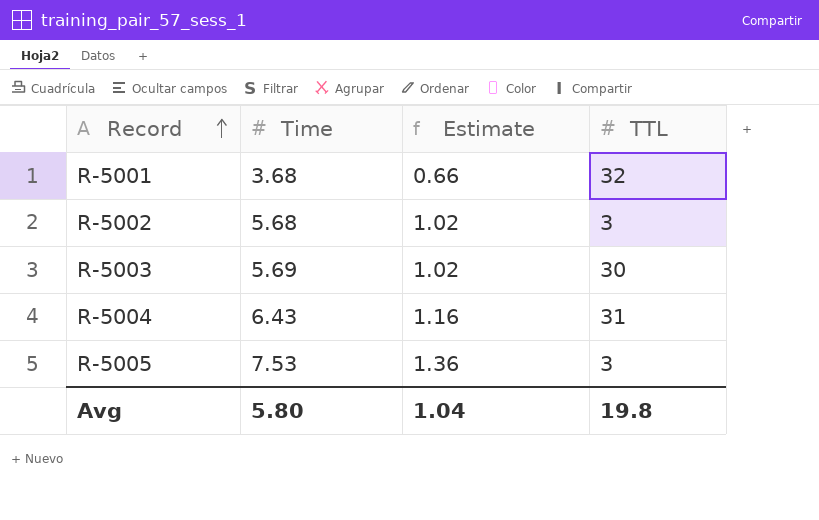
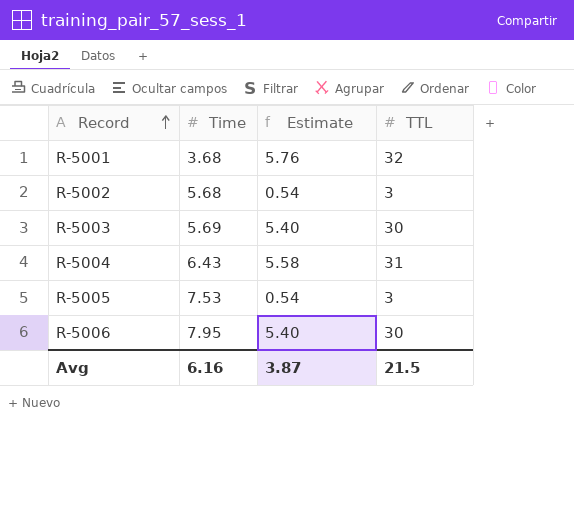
column Estimate | formula: [Time] * 0.18 -> [TTL] * 0.18
row R-5006: none -> 7.95 | 5.40 | 30
Avg | Time: 5.80 -> 6.16
Avg | Estimate: 1.04 -> 3.87
Avg | TTL: 19.8 -> 21.5

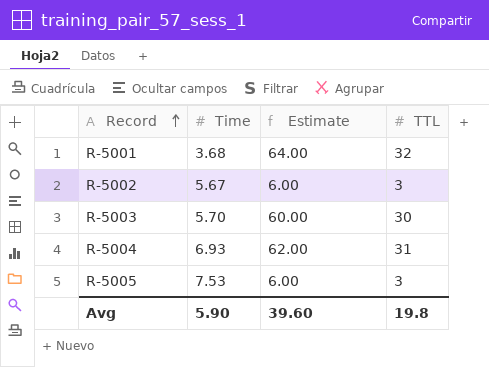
column Estimate | formula: [TTL] * 0.18 -> [TTL] * 2
row R-5006: 7.95 | 5.40 | 30 -> none
R-5002 | Time: 5.68 -> 5.67
R-5003 | Time: 5.69 -> 5.70
R-5004 | Time: 6.43 -> 6.93
Avg | Time: 6.16 -> 5.90
Avg | Estimate: 3.87 -> 39.60
Avg | TTL: 21.5 -> 19.8

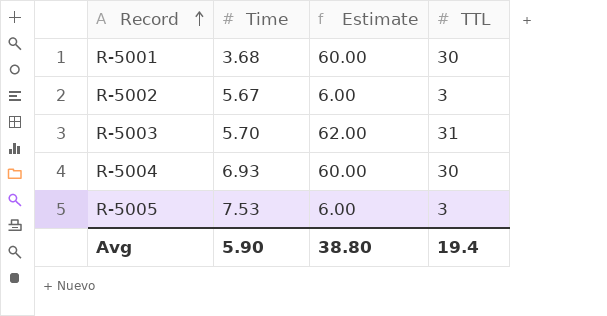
R-5001 | Estimate: 64.00 -> 60.00
R-5001 | TTL: 32 -> 30
R-5003 | Estimate: 60.00 -> 62.00
R-5003 | TTL: 30 -> 31
R-5004 | Estimate: 62.00 -> 60.00
R-5004 | TTL: 31 -> 30
Avg | Estimate: 39.60 -> 38.80
Avg | TTL: 19.8 -> 19.4

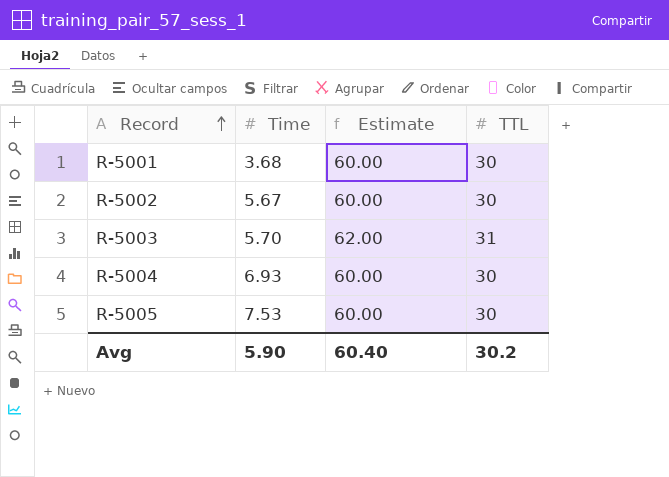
R-5002 | Estimate: 6.00 -> 60.00
R-5002 | TTL: 3 -> 30
R-5005 | Estimate: 6.00 -> 60.00
R-5005 | TTL: 3 -> 30
Avg | Estimate: 38.80 -> 60.40
Avg | TTL: 19.4 -> 30.2

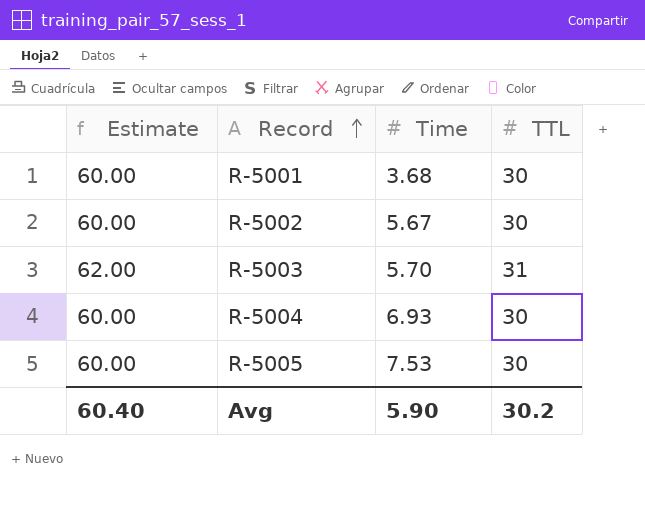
column Estimate | position: 3 -> 1

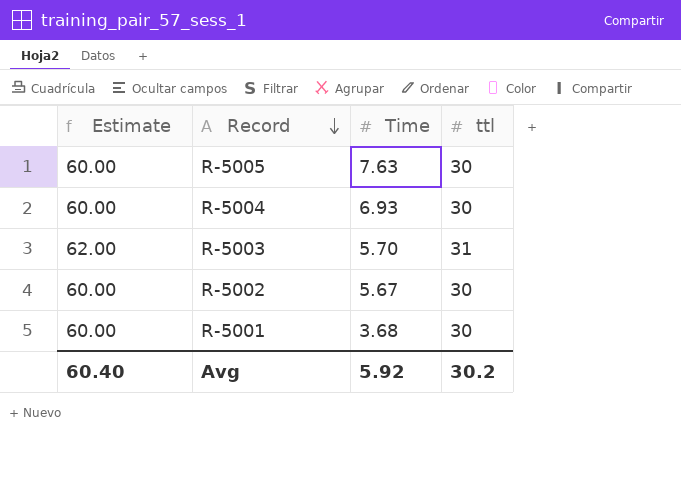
row order: Record ascending -> Record descending
column name: TTL -> ttl
R-5005 | Time: 7.53 -> 7.63
Avg | Time: 5.90 -> 5.92

